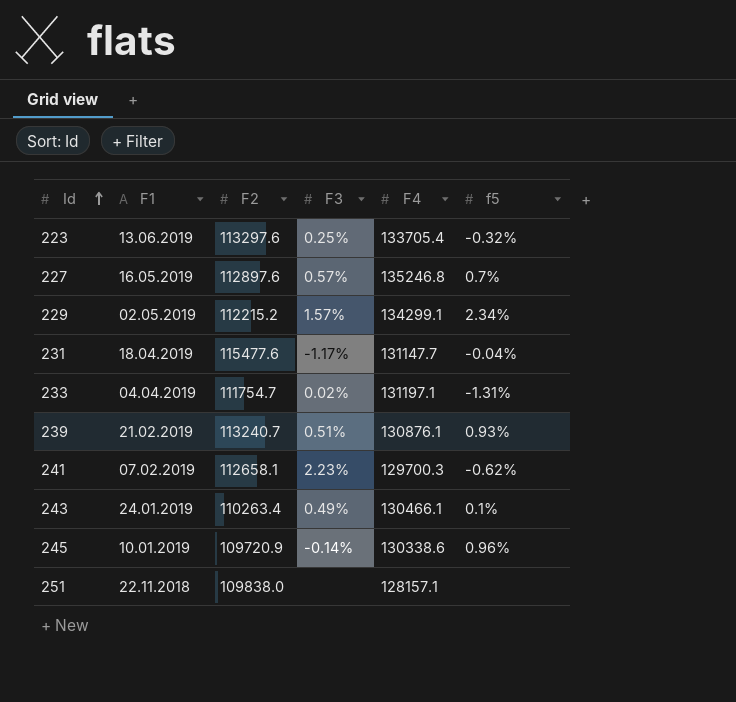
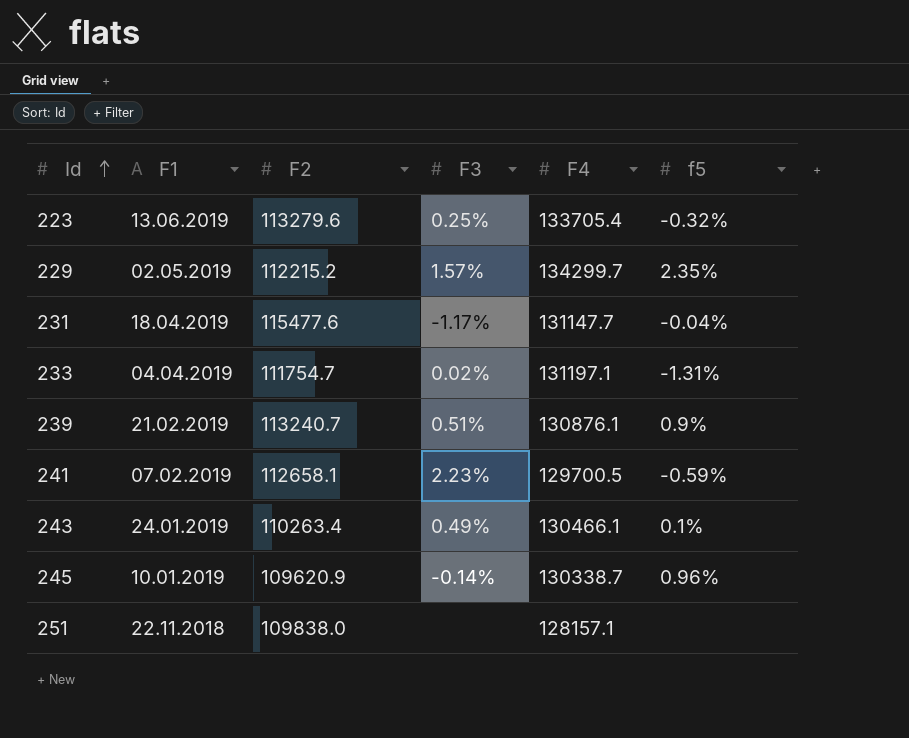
row 227: 16.05.2019 | 112897.6 | 0.57% | 135246.8 | 0.7% -> none
223 | F2: 113297.6 -> 113279.6
229 | F4: 134299.1 -> 134299.7
229 | f5: 2.34% -> 2.35%
239 | f5: 0.93% -> 0.9%
241 | F4: 129700.3 -> 129700.5
241 | f5: -0.62% -> -0.59%
245 | F2: 109720.9 -> 109620.9
245 | F4: 130338.6 -> 130338.7

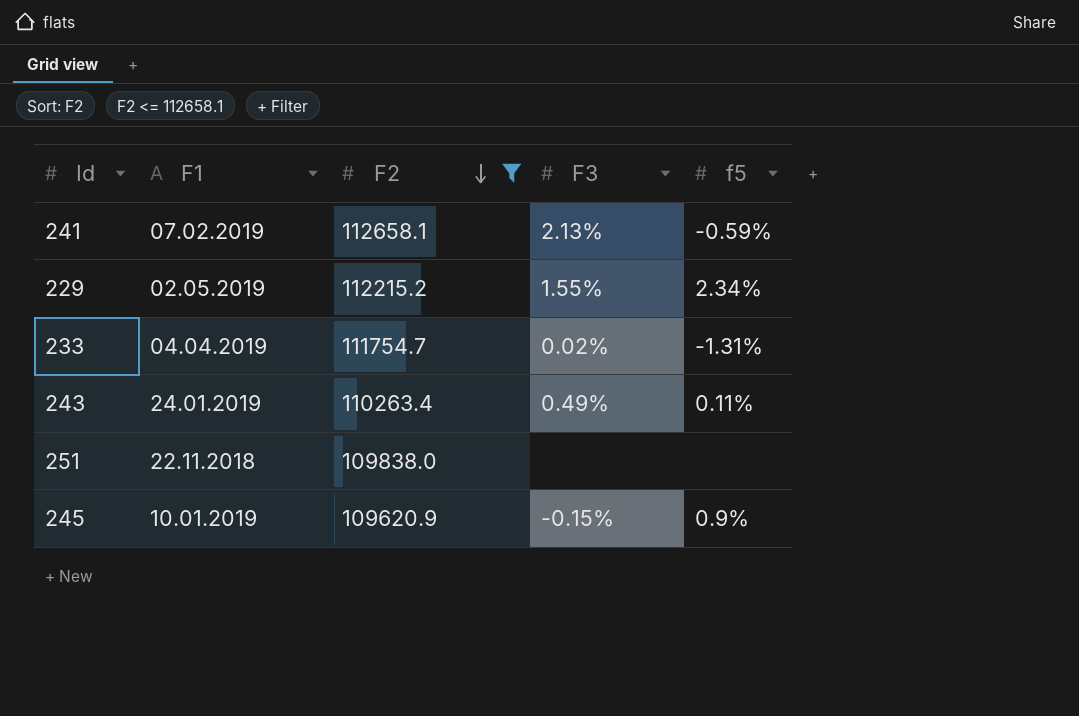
filter: none -> F2 <= 112658.1
row order: Id ascending -> F2 descending
column F4 | position: 5 -> none
241 | F3: 2.23% -> 2.13%
229 | F3: 1.57% -> 1.55%
229 | f5: 2.35% -> 2.34%
243 | f5: 0.1% -> 0.11%
245 | F3: -0.14% -> -0.15%
245 | f5: 0.96% -> 0.9%

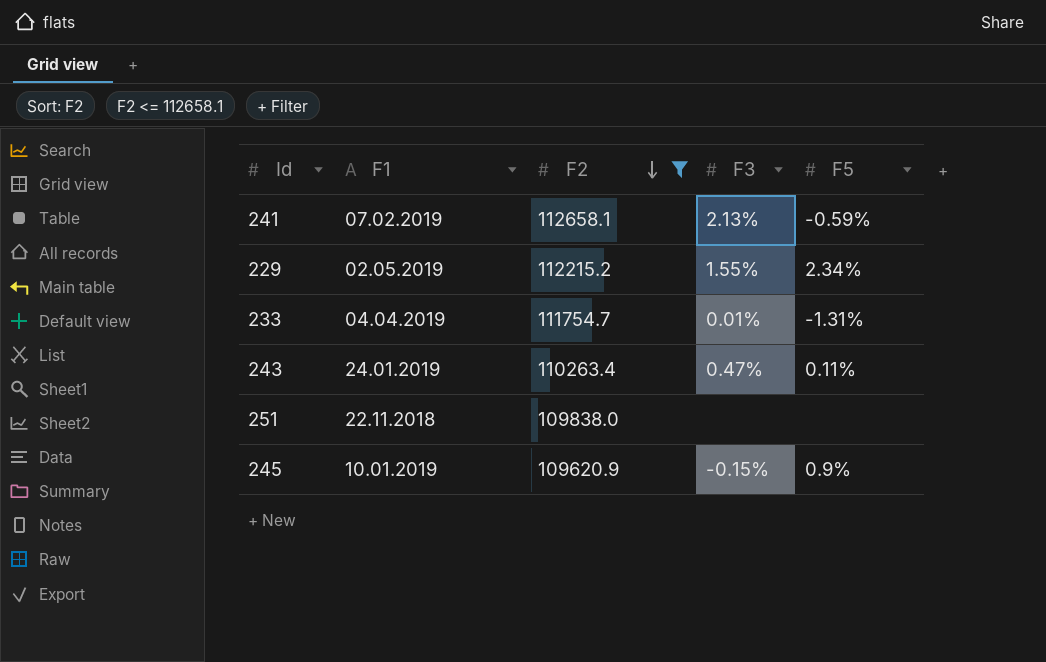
column name: f5 -> F5
233 | F3: 0.02% -> 0.01%
243 | F3: 0.49% -> 0.47%

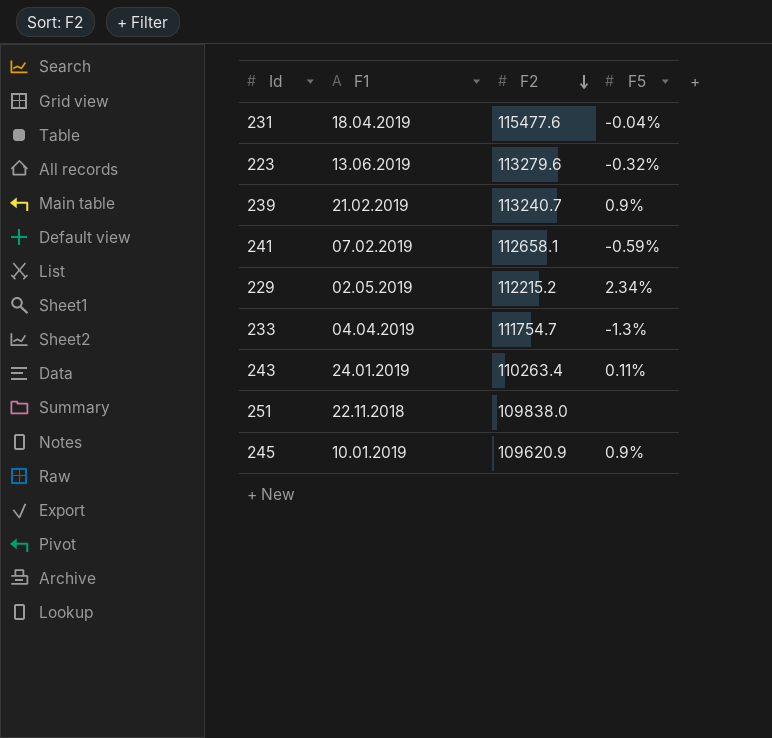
filter: F2 <= 112658.1 -> none
column F3 | position: 4 -> none
233 | F5: -1.31% -> -1.3%

